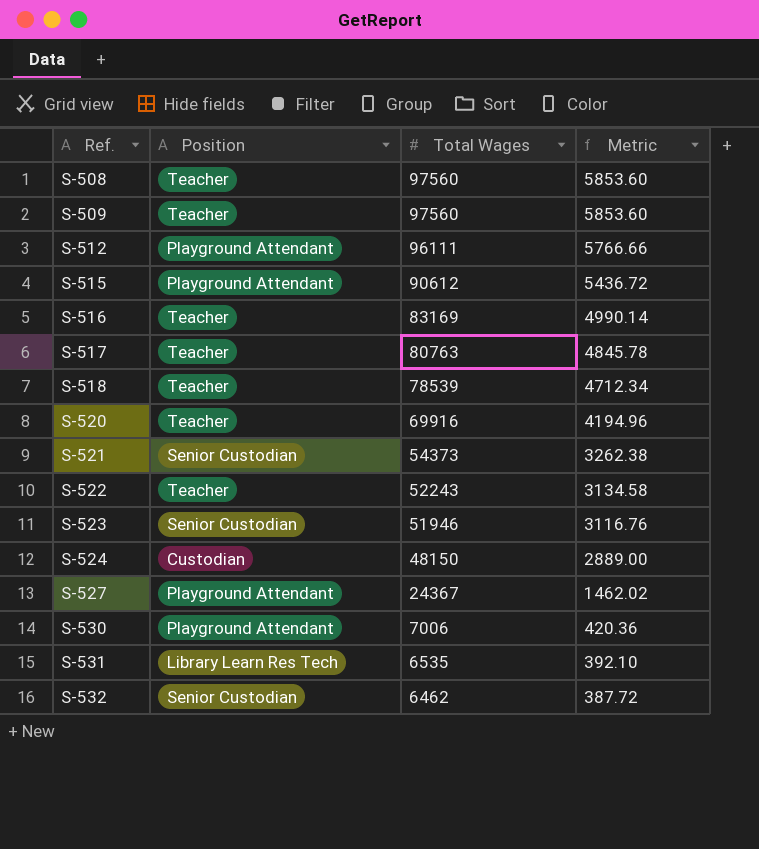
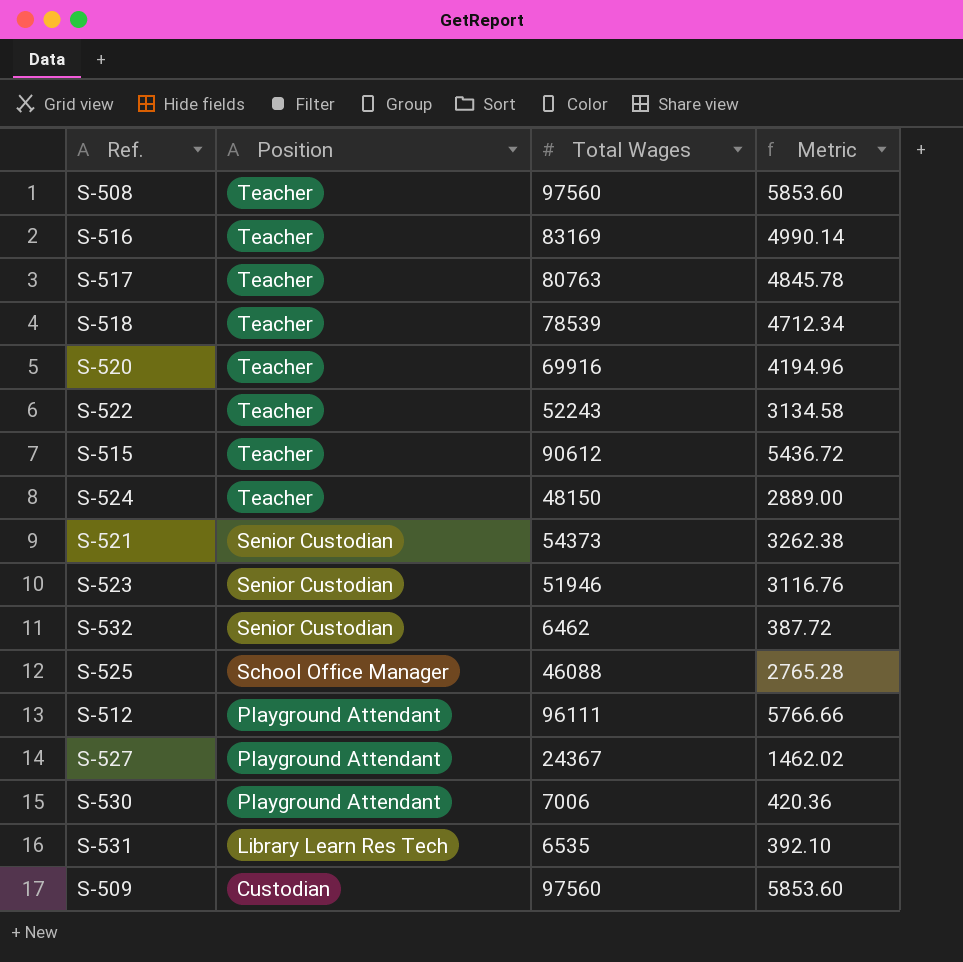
row order: Ref. ascending -> Position descending
S-515 | Position: Playground Attendant -> Teacher
S-524 | Position: Custodian -> Teacher
row S-525: none -> School Office Manager | 46088 | 2765.28
S-509 | Position: Teacher -> Custodian

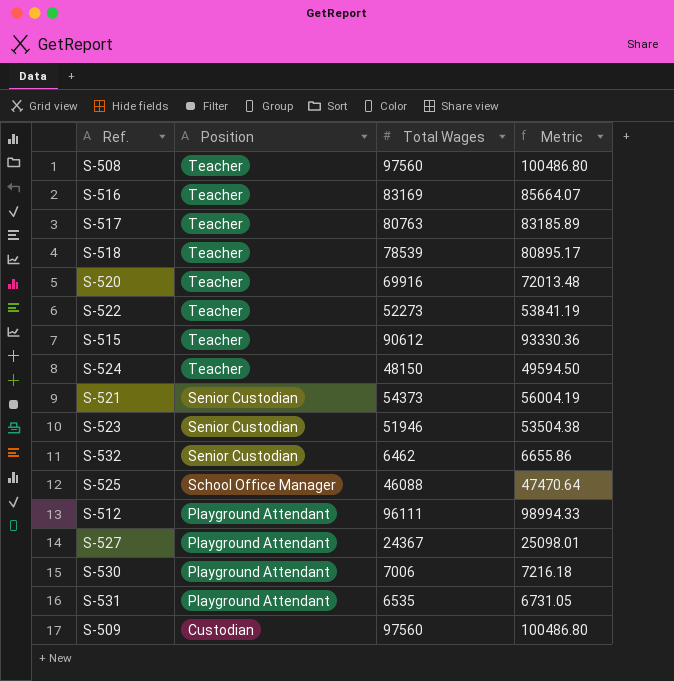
column Metric | formula: [Total Wages] * 0.06 -> [Total Wages] * 1.03
S-522 | Total Wages: 52243 -> 52273
S-531 | Position: Library Learn Res Tech -> Playground Attendant

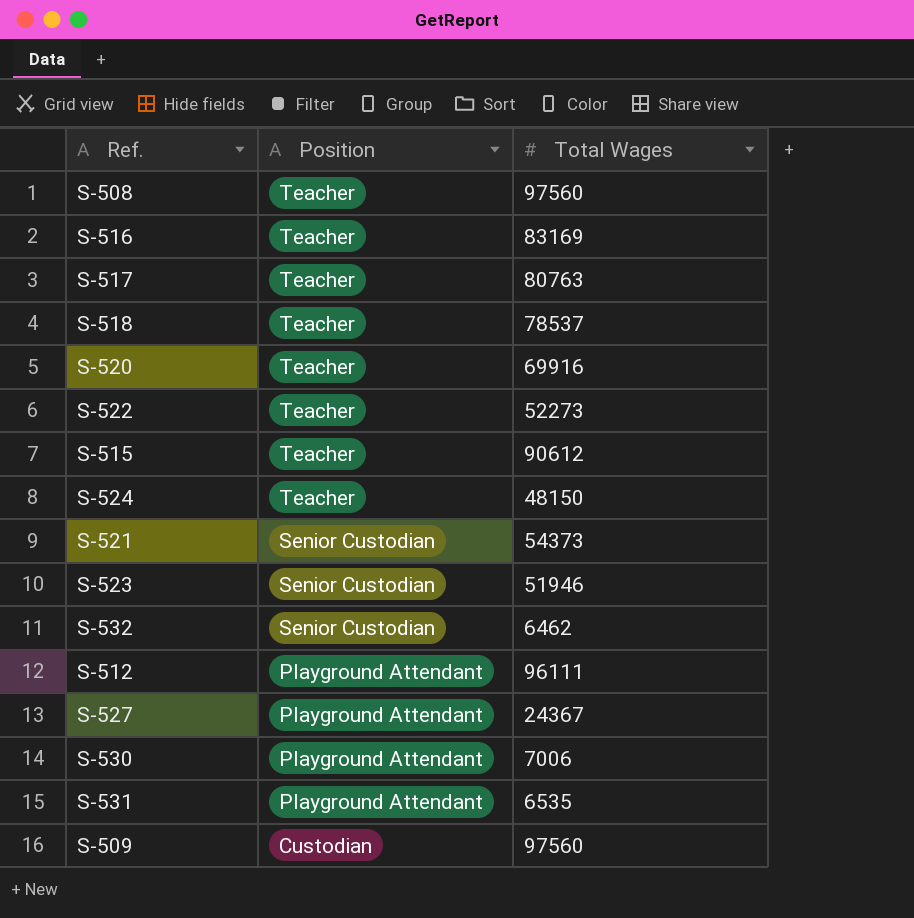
column Metric | formula: [Total Wages] * 1.03 -> none
row S-525: School Office Manager | 46088 | 47470.64 -> none
S-518 | Total Wages: 78539 -> 78537

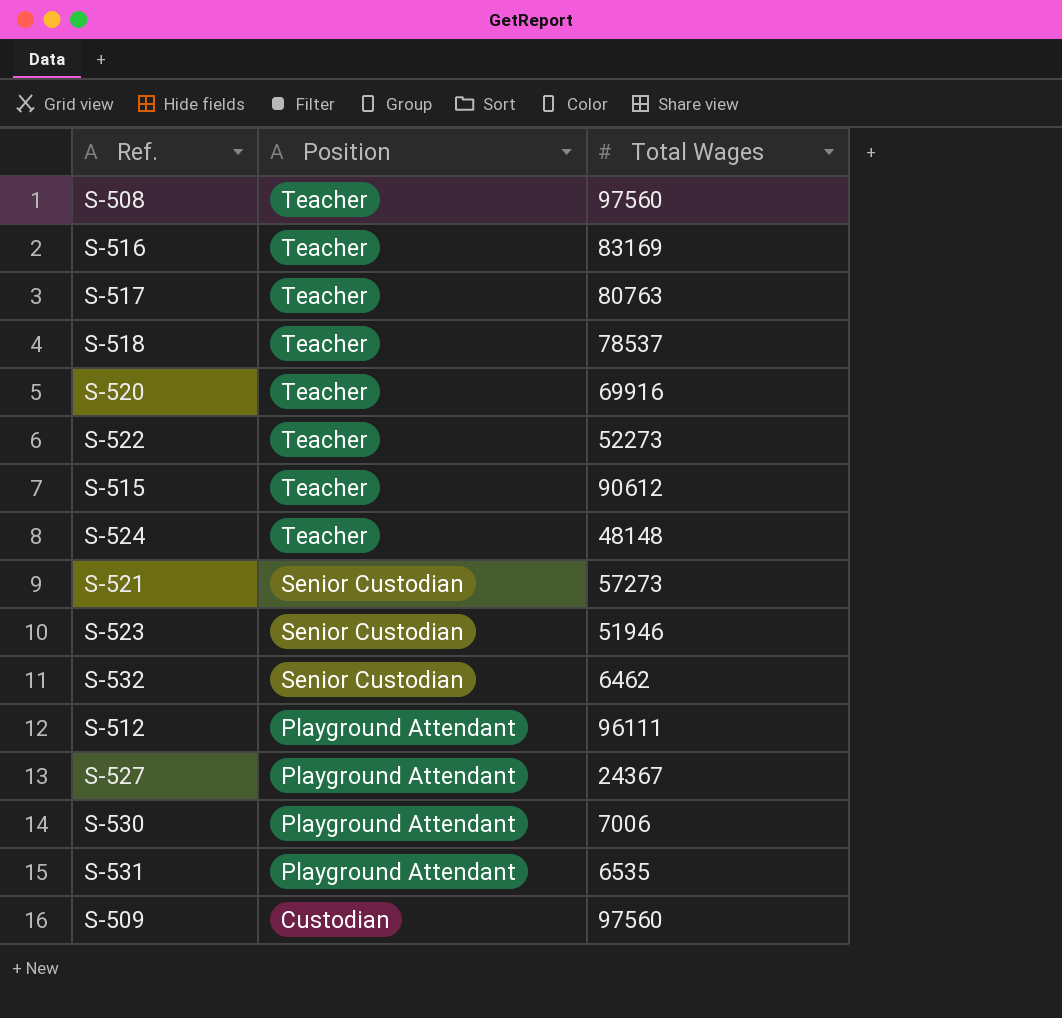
S-524 | Total Wages: 48150 -> 48148
S-521 | Total Wages: 54373 -> 57273

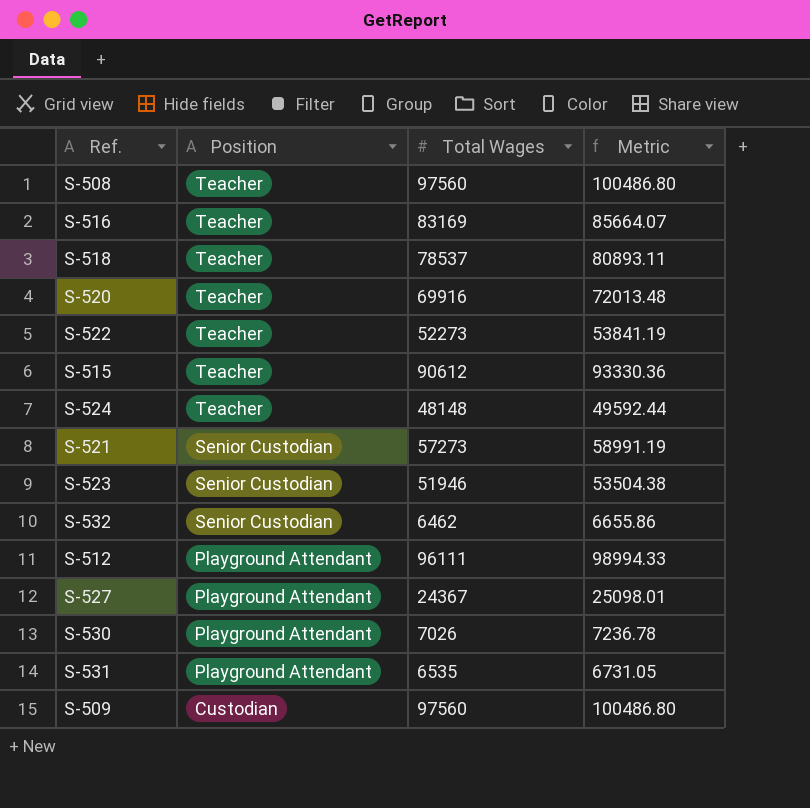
column Metric | formula: none -> [Total Wages] * 1.03
row S-517: Teacher | 80763 -> none
S-530 | Total Wages: 7006 -> 7026

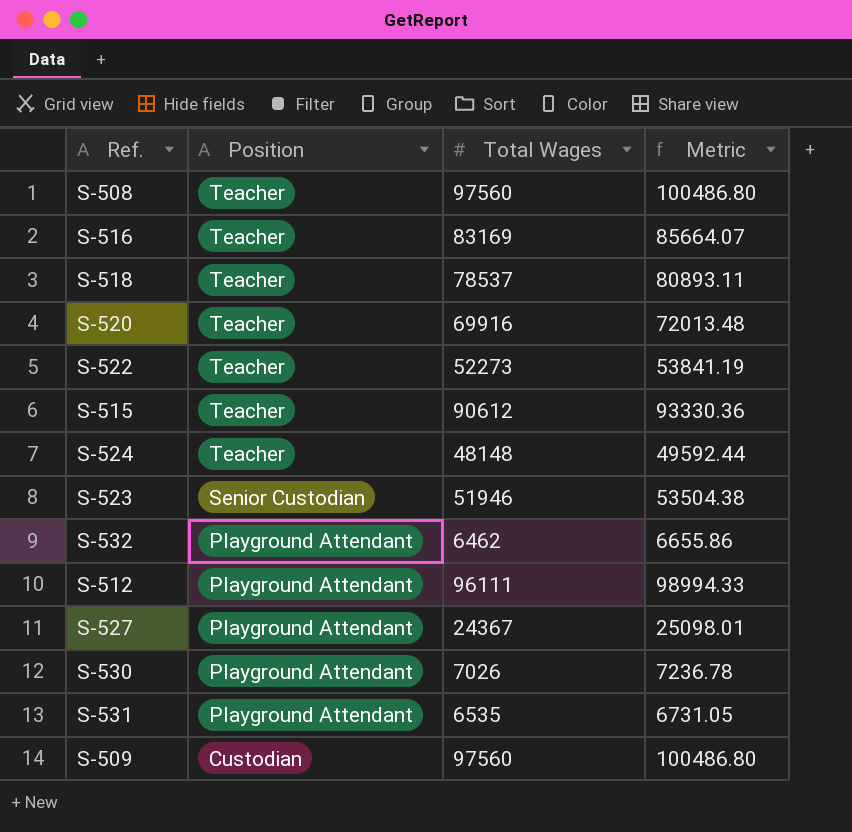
row S-521: Senior Custodian | 57273 | 58991.19 -> none
S-532 | Position: Senior Custodian -> Playground Attendant

